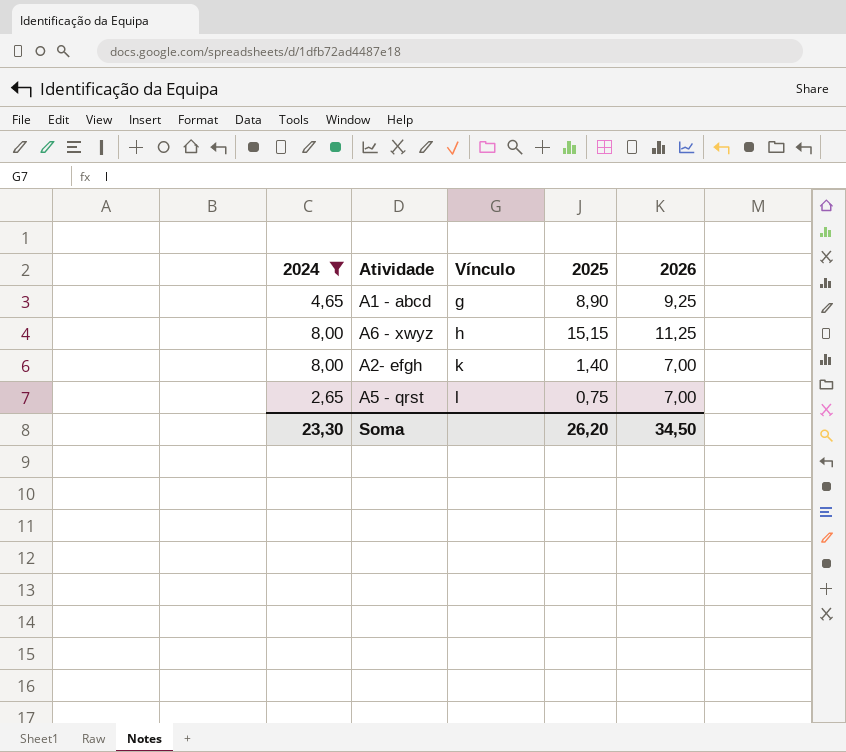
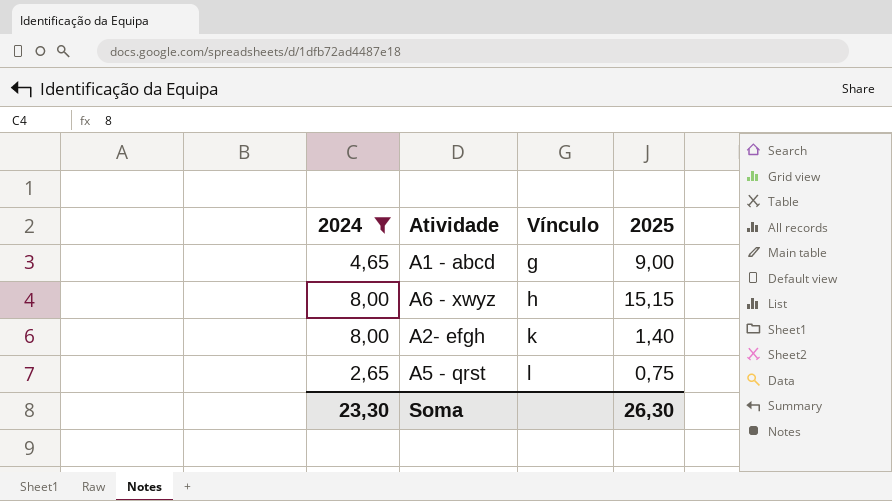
column 2026 | position: 5 -> none
A1 - abcd | 2025: 8,90 -> 9,00
Soma | 2025: 26,20 -> 26,30

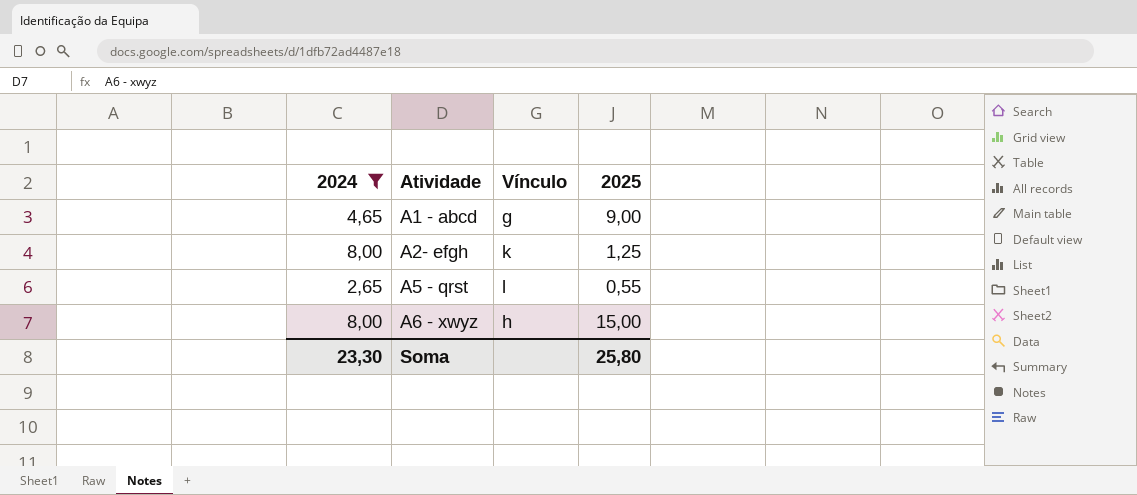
row order: Vínculo ascending -> Atividade ascending
A2- efgh | 2025: 1,40 -> 1,25
A5 - qrst | 2025: 0,75 -> 0,55
A6 - xwyz | 2025: 15,15 -> 15,00
Soma | 2025: 26,30 -> 25,80

